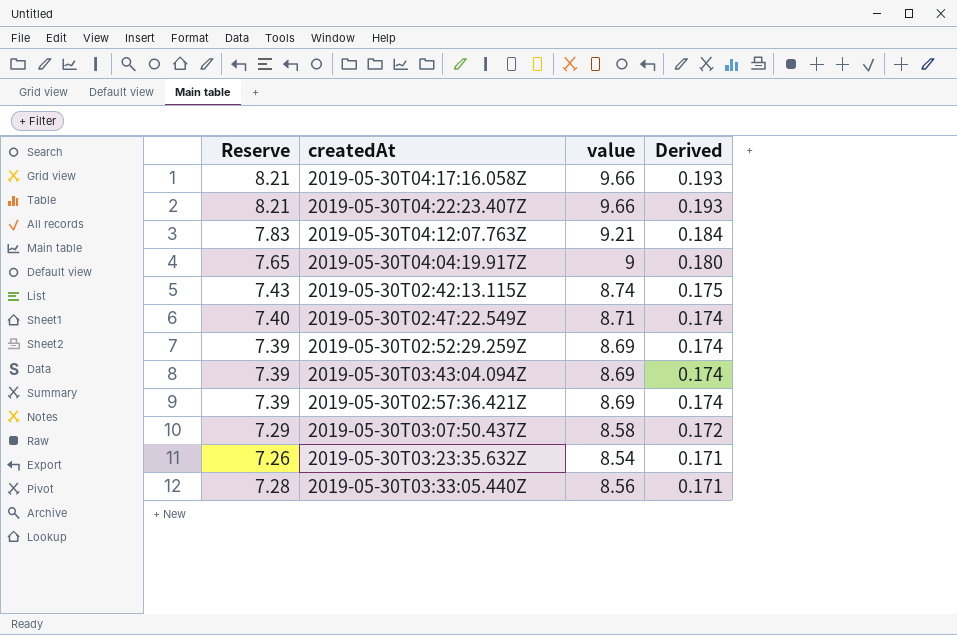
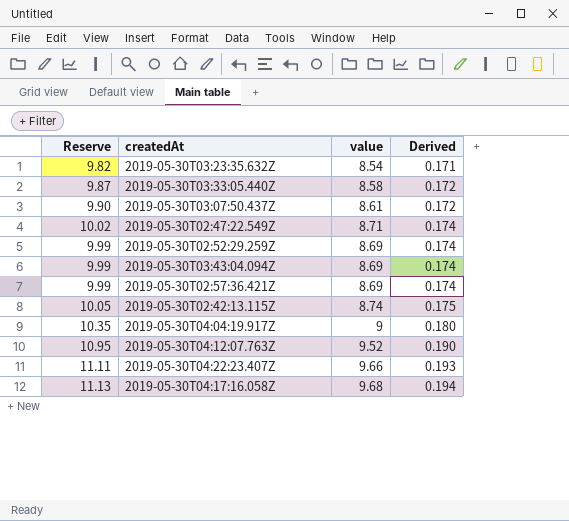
row order: Derived descending -> Derived ascending
column Reserve | formula: [value] * 0.85 -> [value] * 1.15
2019-05-30T03:33:05.440Z | value: 8.56 -> 8.58
2019-05-30T03:33:05.440Z | Derived: 0.171 -> 0.172
2019-05-30T03:07:50.437Z | value: 8.58 -> 8.61
2019-05-30T04:12:07.763Z | value: 9.21 -> 9.52
2019-05-30T04:12:07.763Z | Derived: 0.184 -> 0.190
2019-05-30T04:17:16.058Z | value: 9.66 -> 9.68
2019-05-30T04:17:16.058Z | Derived: 0.193 -> 0.194

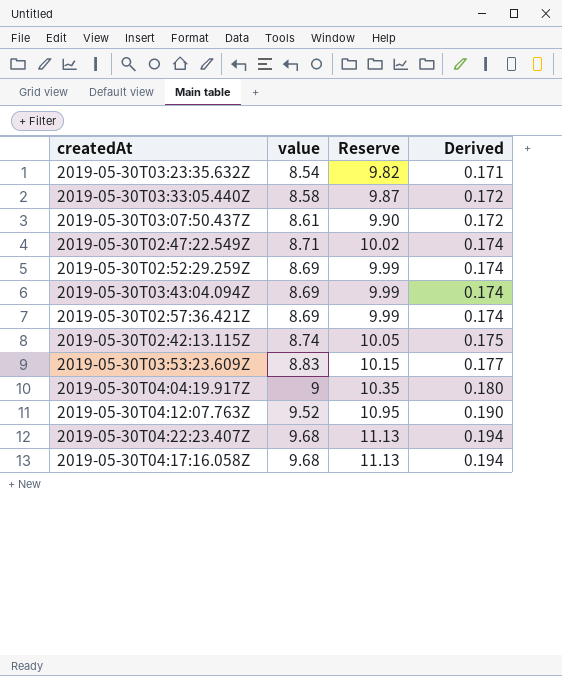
column Reserve | position: 1 -> 3
row 2019-05-30T03:53:23.609Z: none -> 8.83 | 10.15 | 0.177
2019-05-30T04:22:23.407Z | value: 9.66 -> 9.68
2019-05-30T04:22:23.407Z | Reserve: 11.11 -> 11.13
2019-05-30T04:22:23.407Z | Derived: 0.193 -> 0.194

